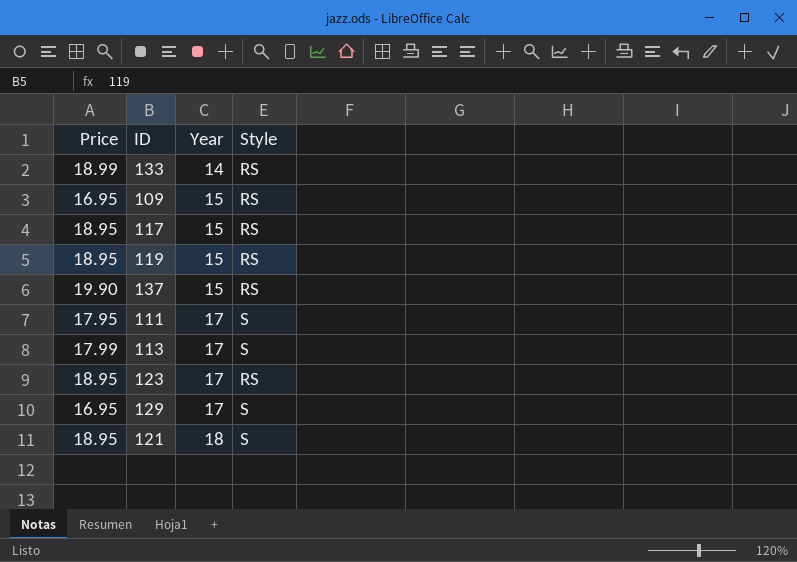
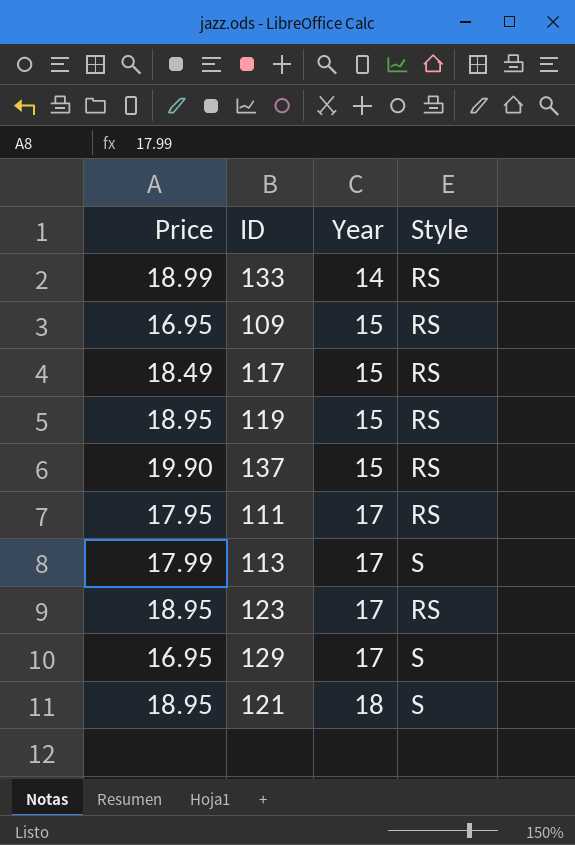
117 | Price: 18.95 -> 18.49
111 | Style: S -> RS

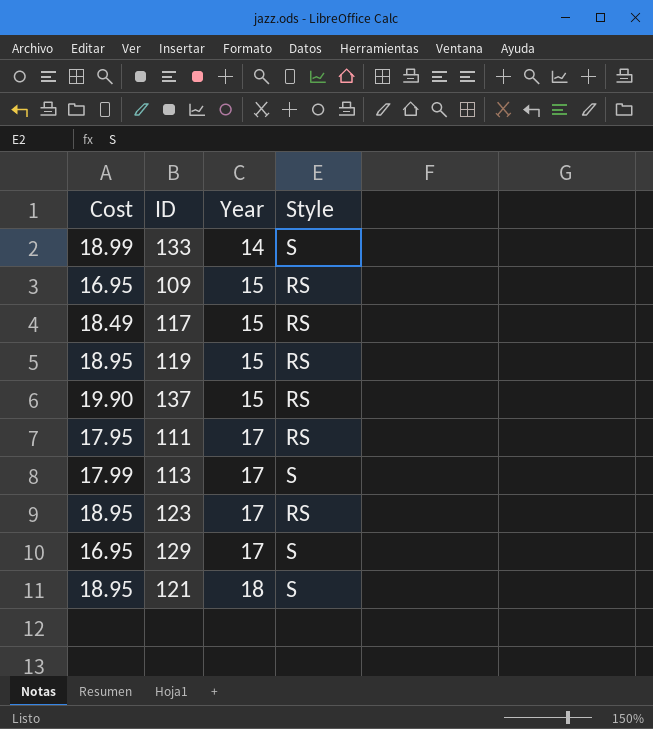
column name: Price -> Cost
133 | Style: RS -> S

